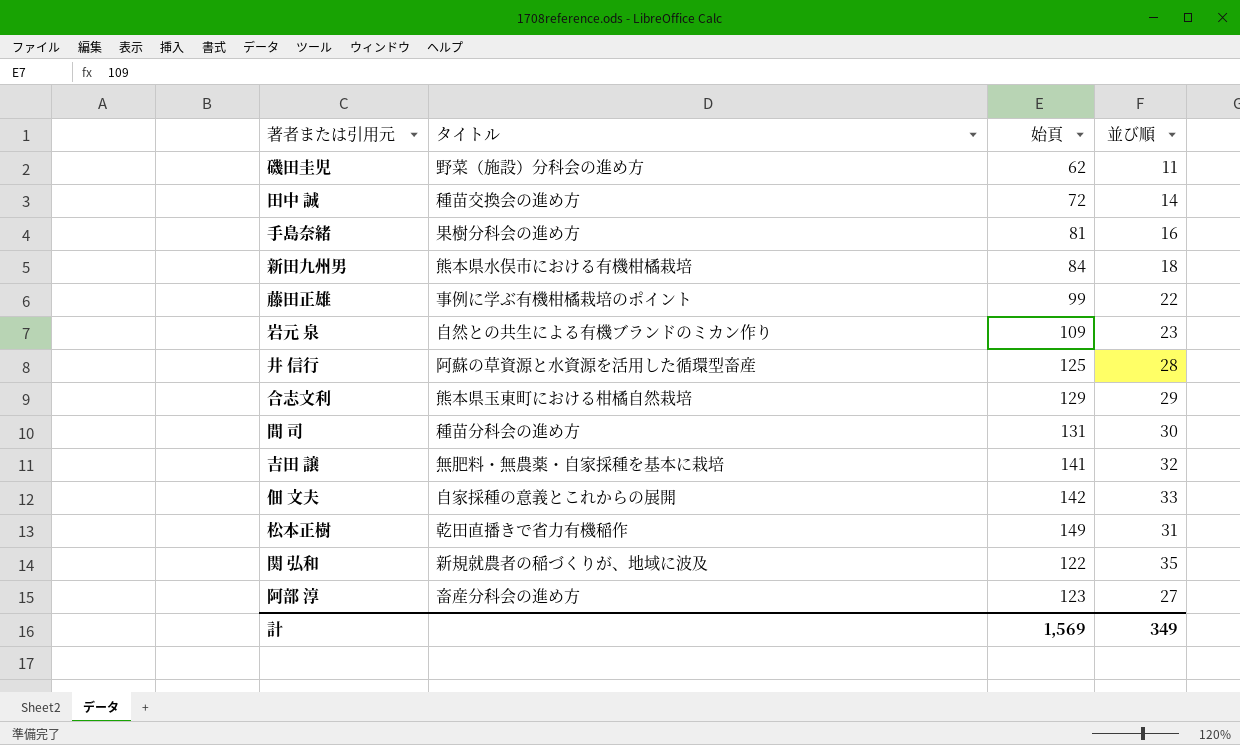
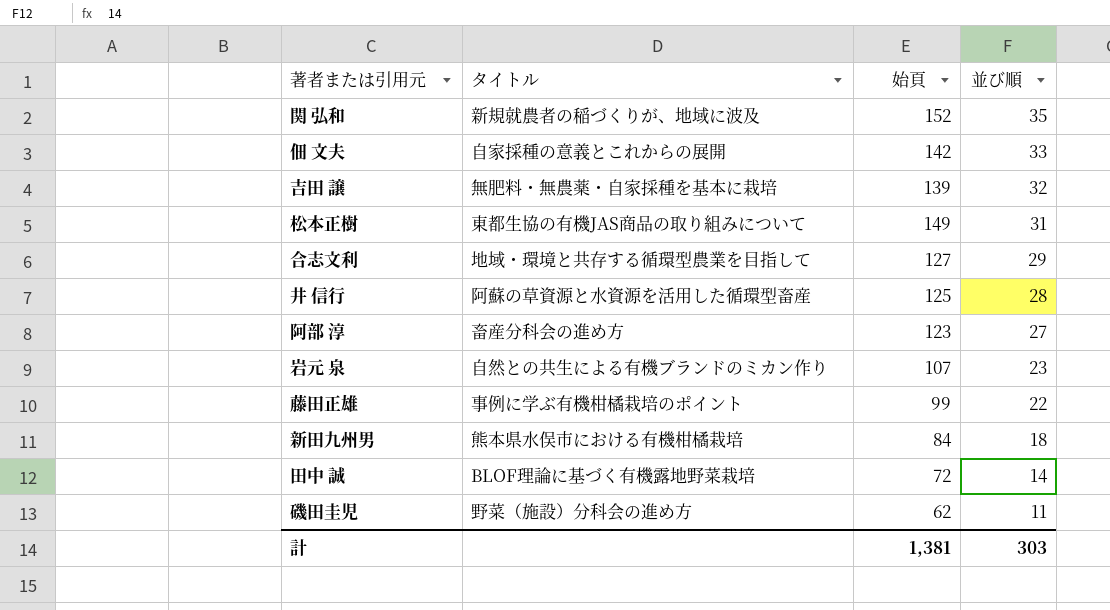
row order: none -> 並び順 descending
row 手島奈緒: 果樹分科会の進め方 | 81 | 16 -> none
row 間 司: 種苗分科会の進め方 | 131 | 30 -> none
関 弘和 | 始頁: 122 -> 152
吉田 譲 | 始頁: 141 -> 139
松本正樹 | タイトル: 乾田直播きで省力有機稲作 -> 東都生協の有機JAS商品の取り組みについて
合志文利 | タイトル: 熊本県玉東町における柑橘自然栽培 -> 地域・環境と共存する循環型農業を目指して
合志文利 | 始頁: 129 -> 127
岩元 泉 | 始頁: 109 -> 107
田中 誠 | タイトル: 種苗交換会の進め方 -> BLOF理論に基づく有機露地野菜栽培
計 | 始頁: 1,569 -> 1,381
計 | 並び順: 349 -> 303

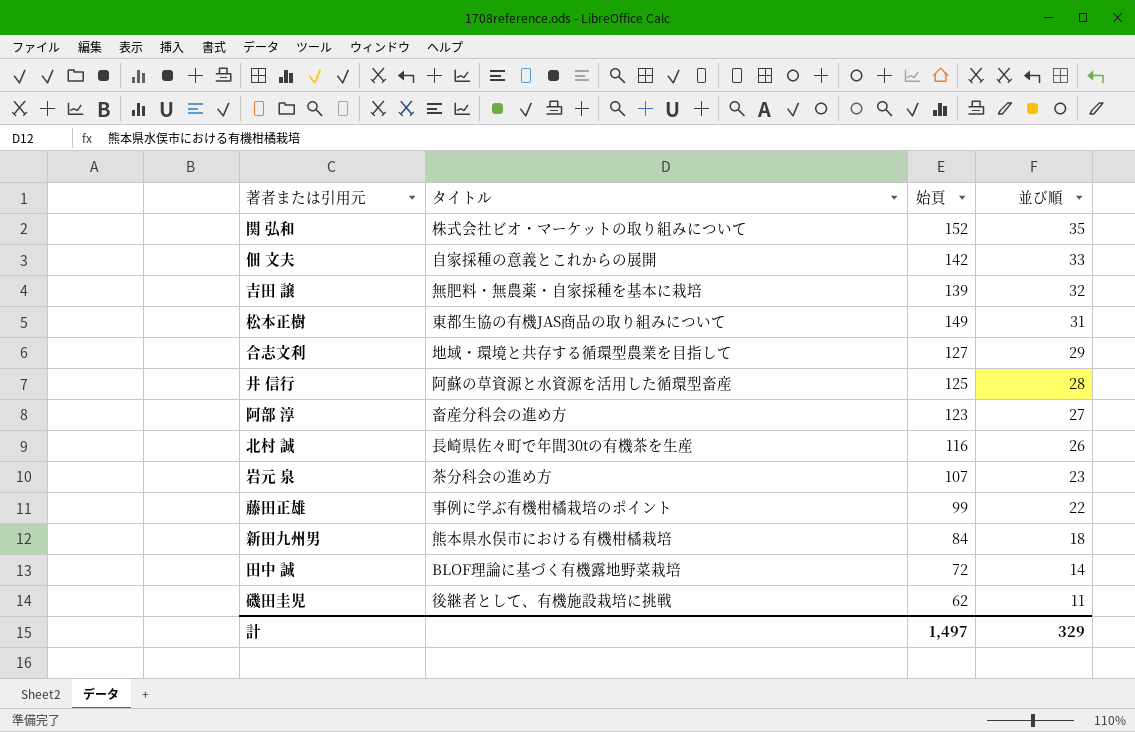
関 弘和 | タイトル: 新規就農者の稲づくりが、地域に波及 -> 株式会社ビオ・マーケットの取り組みについて
row 北村 誠: none -> 長崎県佐々町で年間30tの有機茶を生産 | 116 | 26
岩元 泉 | タイトル: 自然との共生による有機ブランドのミカン作り -> 茶分科会の進め方
磯田圭児 | タイトル: 野菜（施設）分科会の進め方 -> 後継者として、有機施設栽培に挑戦
計 | 始頁: 1,381 -> 1,497
計 | 並び順: 303 -> 329

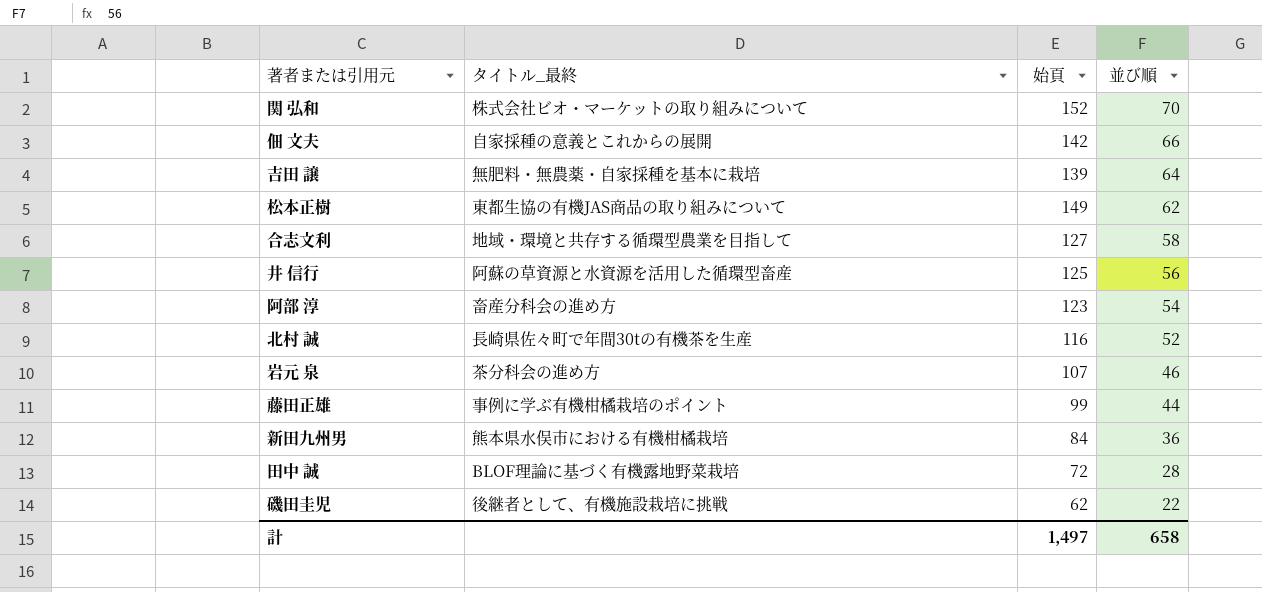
column name: タイトル -> タイトル_最終
関 弘和 | 並び順: 35 -> 70
佃 文夫 | 並び順: 33 -> 66
吉田 譲 | 並び順: 32 -> 64
松本正樹 | 並び順: 31 -> 62
合志文利 | 並び順: 29 -> 58
井 信行 | 並び順: 28 -> 56
阿部 淳 | 並び順: 27 -> 54
北村 誠 | 並び順: 26 -> 52
岩元 泉 | 並び順: 23 -> 46
藤田正雄 | 並び順: 22 -> 44
新田九州男 | 並び順: 18 -> 36
田中 誠 | 並び順: 14 -> 28
磯田圭児 | 並び順: 11 -> 22
計 | 並び順: 329 -> 658

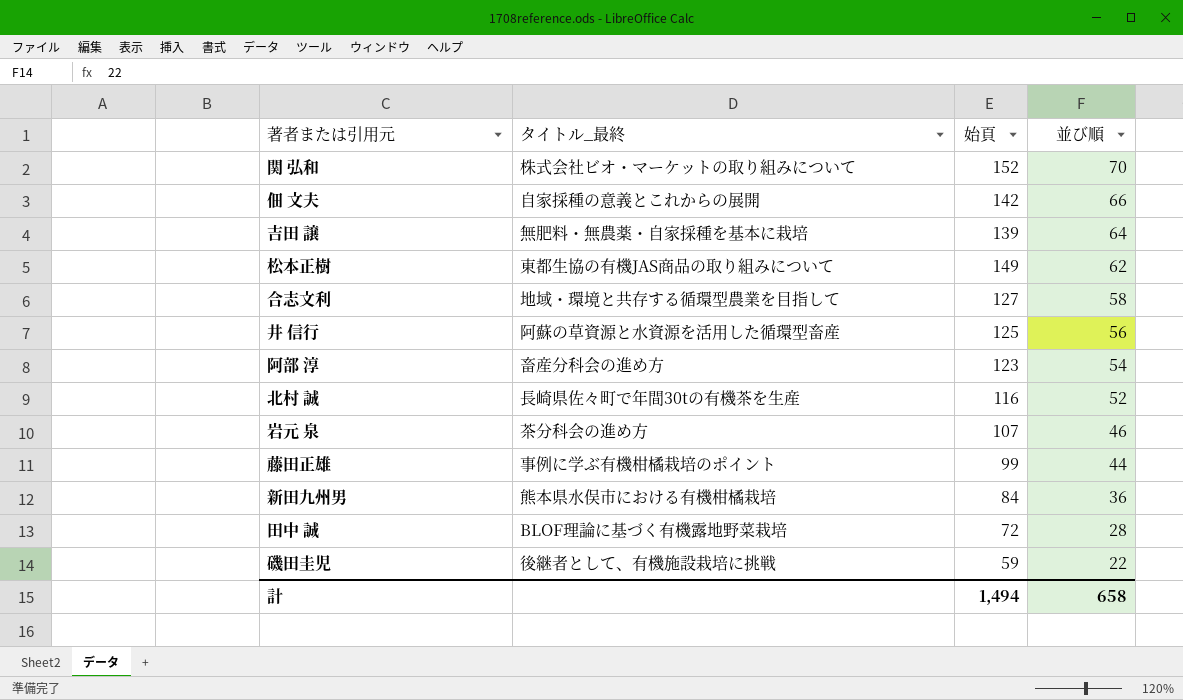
磯田圭児 | 始頁: 62 -> 59
計 | 始頁: 1,497 -> 1,494

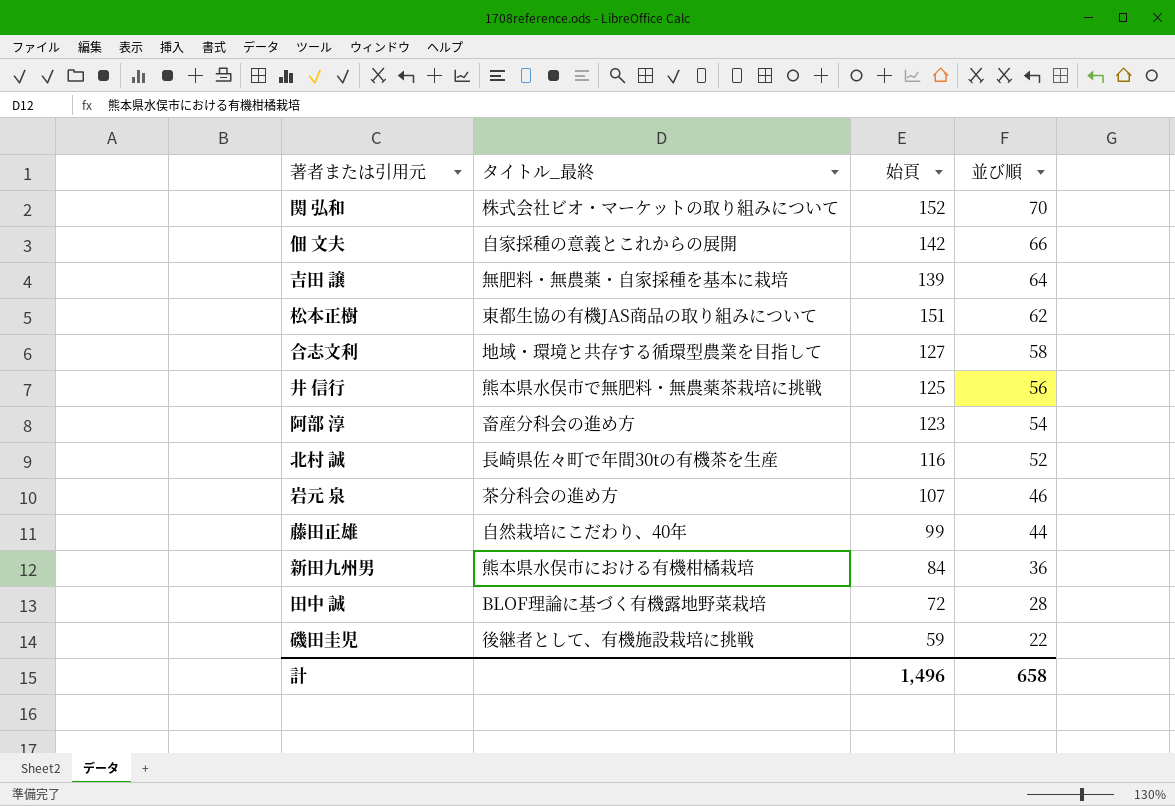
松本正樹 | 始頁: 149 -> 151
井 信行 | タイトル_最終: 阿蘇の草資源と水資源を活用した循環型畜産 -> 熊本県水俣市で無肥料・無農薬茶栽培に挑戦
藤田正雄 | タイトル_最終: 事例に学ぶ有機柑橘栽培のポイント -> 自然栽培にこだわり、40年
計 | 始頁: 1,494 -> 1,496

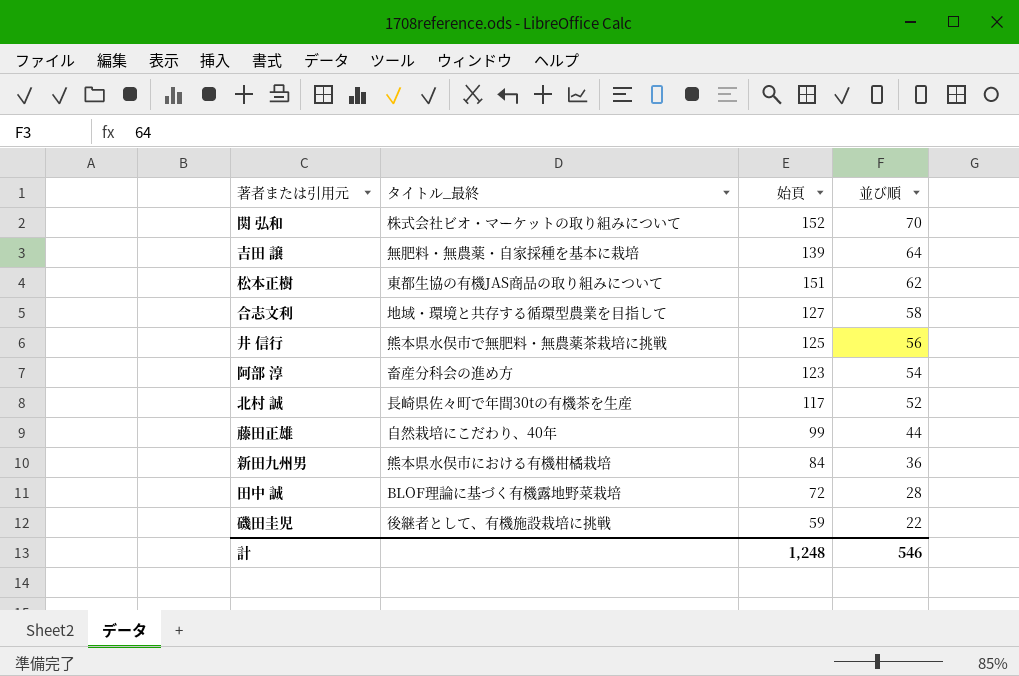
row 佃 文夫: 自家採種の意義とこれからの展開 | 142 | 66 -> none
row 岩元 泉: 茶分科会の進め方 | 107 | 46 -> none
北村 誠 | 始頁: 116 -> 117
計 | 始頁: 1,496 -> 1,248
計 | 並び順: 658 -> 546

